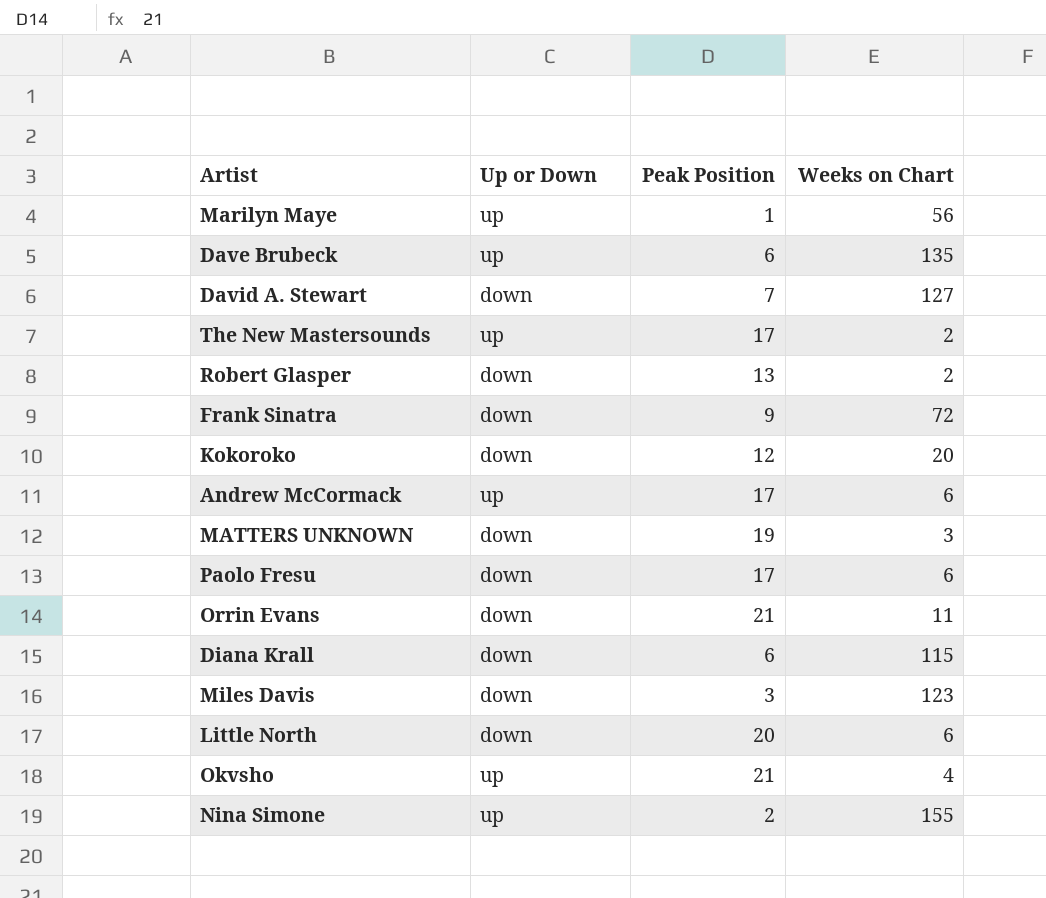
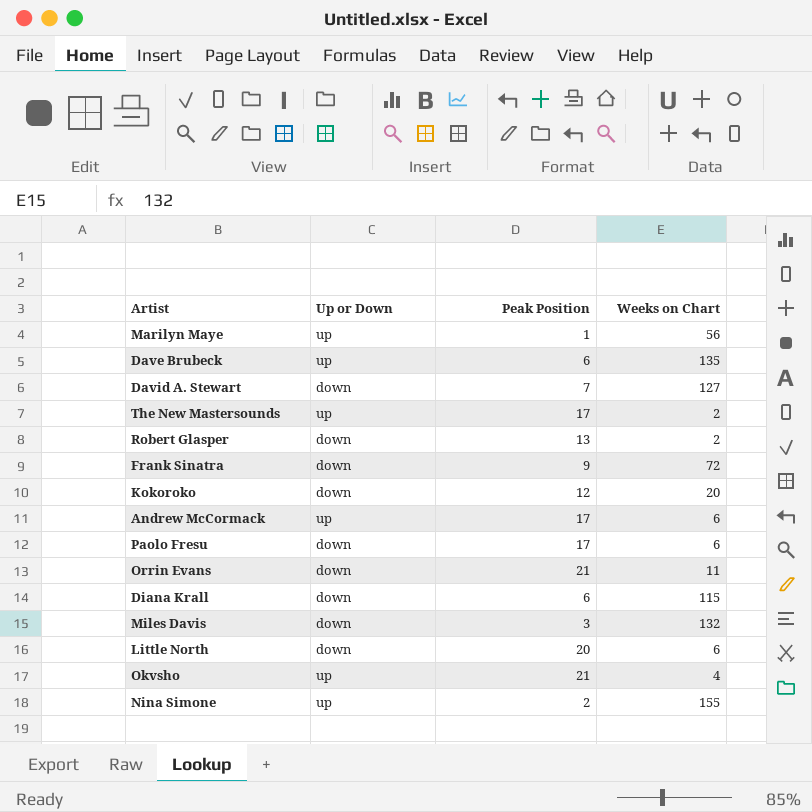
row MATTERS UNKNOWN: down | 19 | 3 -> none
Miles Davis | Weeks on Chart: 123 -> 132

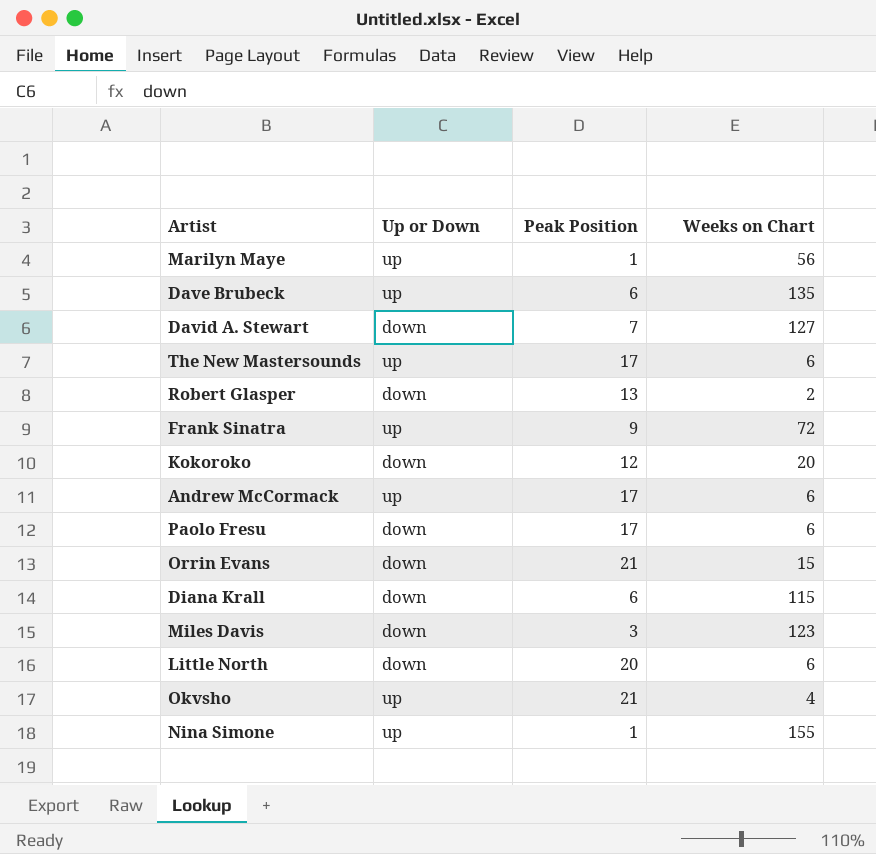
The New Mastersounds | Weeks on Chart: 2 -> 6
Frank Sinatra | Up or Down: down -> up
Orrin Evans | Weeks on Chart: 11 -> 15
Miles Davis | Weeks on Chart: 132 -> 123
Nina Simone | Peak Position: 2 -> 1

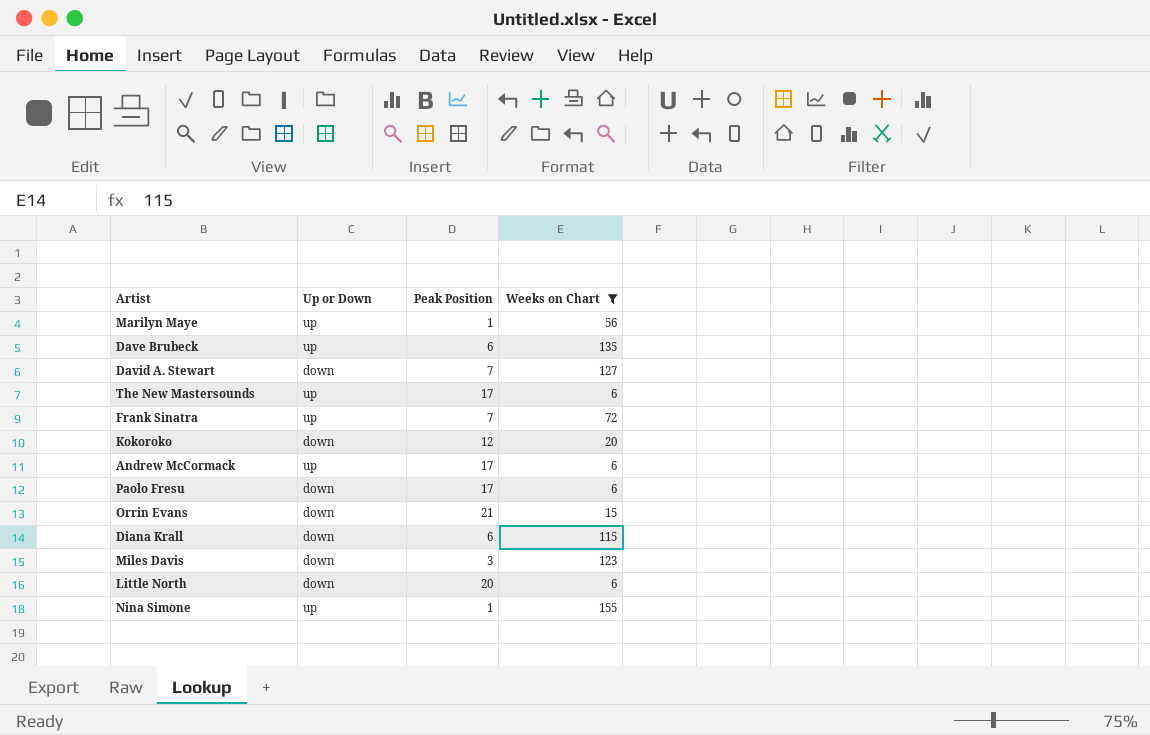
filter: none -> Weeks on Chart >= 6
Frank Sinatra | Peak Position: 9 -> 7

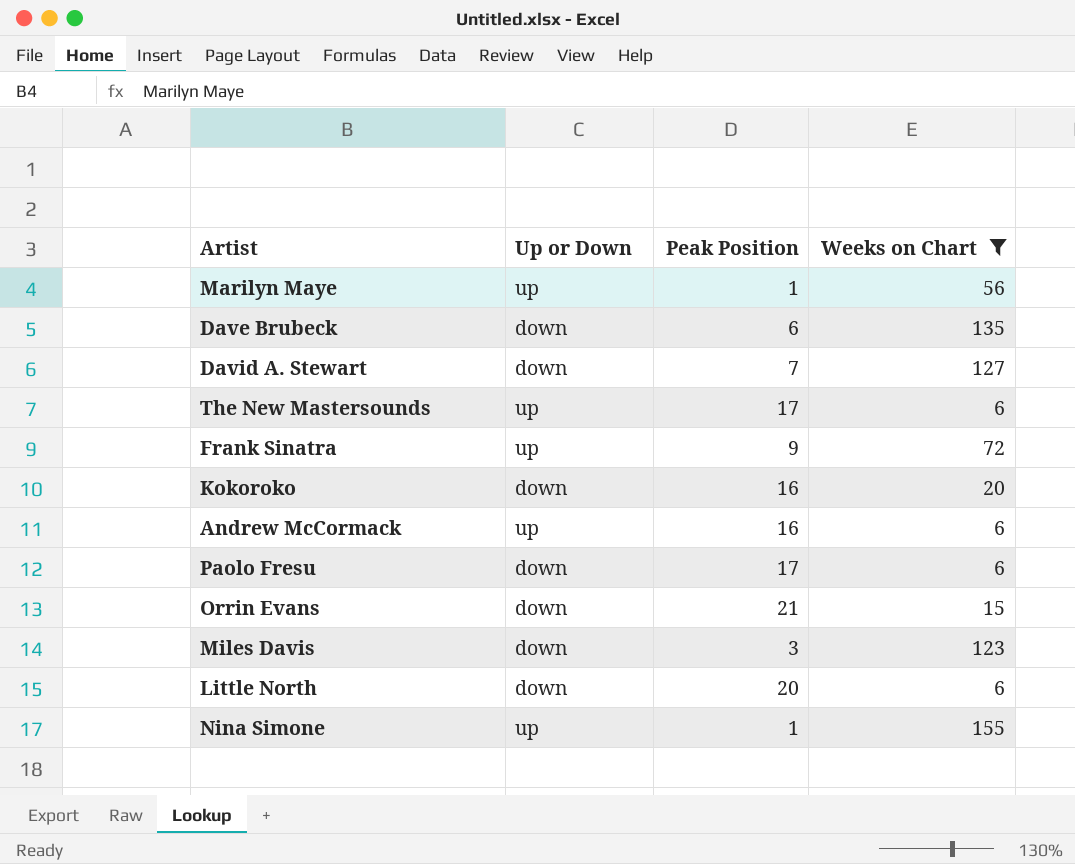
row Diana Krall: down | 6 | 115 -> none
Dave Brubeck | Up or Down: up -> down
Frank Sinatra | Peak Position: 7 -> 9
Kokoroko | Peak Position: 12 -> 16
Andrew McCormack | Peak Position: 17 -> 16

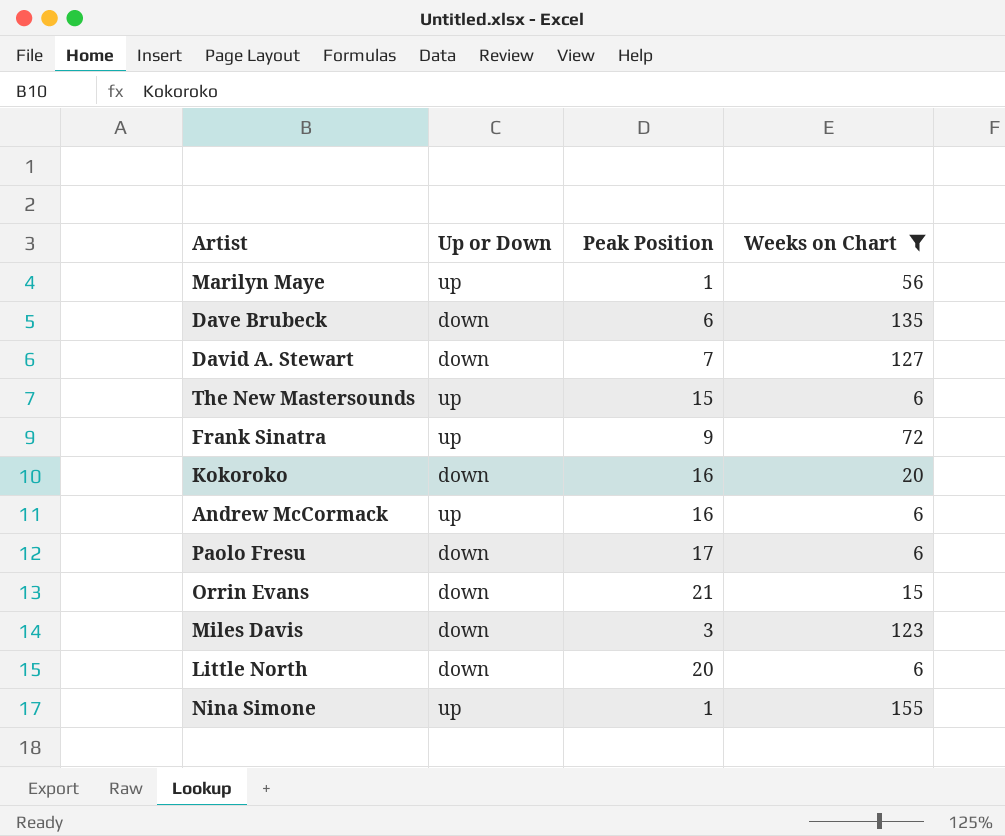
The New Mastersounds | Peak Position: 17 -> 15

